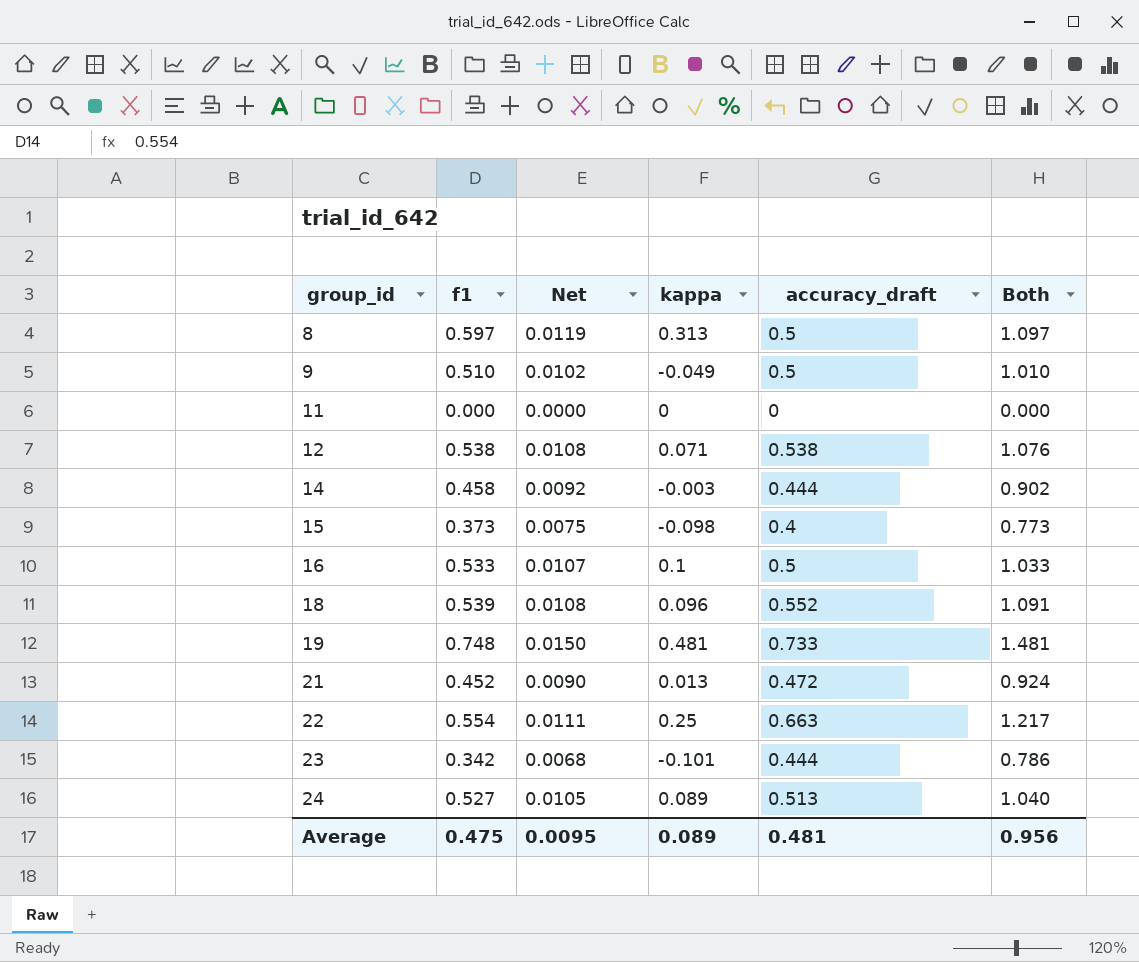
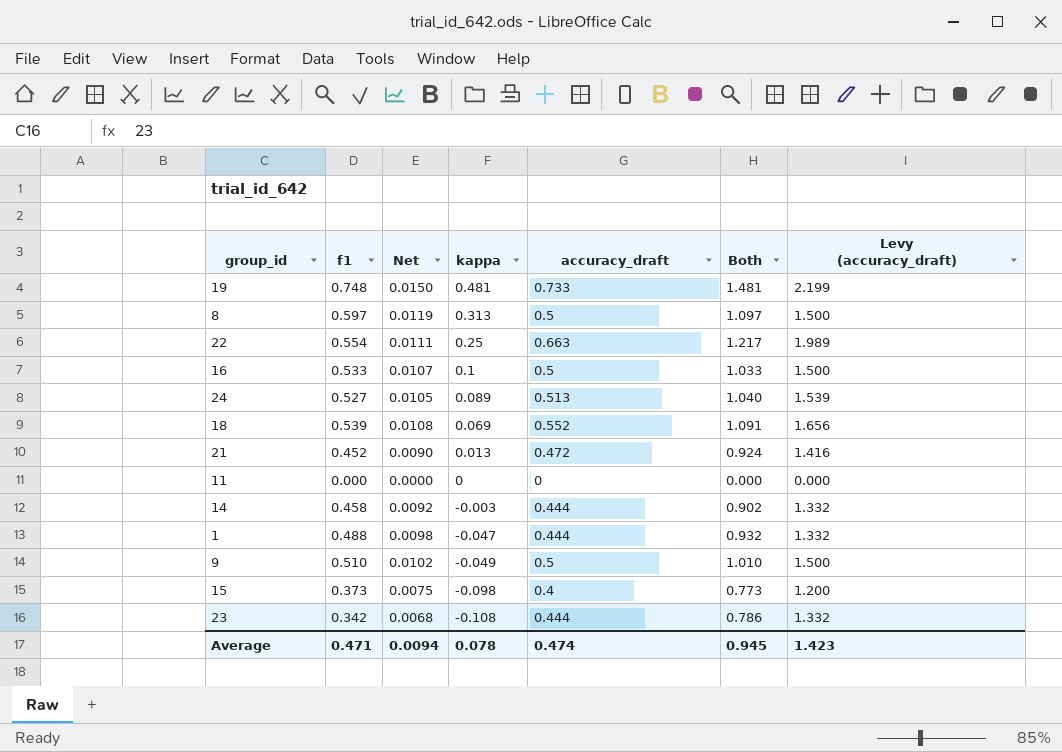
row order: group_id ascending -> kappa descending
column Levy (accuracy_draft) | formula: none -> [accuracy_draft] * 3
row 12: 0.538 | 0.0108 | 0.071 | 0.538 | 1.076 -> none
18 | kappa: 0.096 -> 0.069
row 1: none -> 0.488 | 0.0098 | -0.047 | 0.444 | 0.932 | 1.332
23 | kappa: -0.101 -> -0.108
Average | f1: 0.475 -> 0.471
Average | Net: 0.0095 -> 0.0094
Average | kappa: 0.089 -> 0.078
Average | accuracy_draft: 0.481 -> 0.474
Average | Both: 0.956 -> 0.945

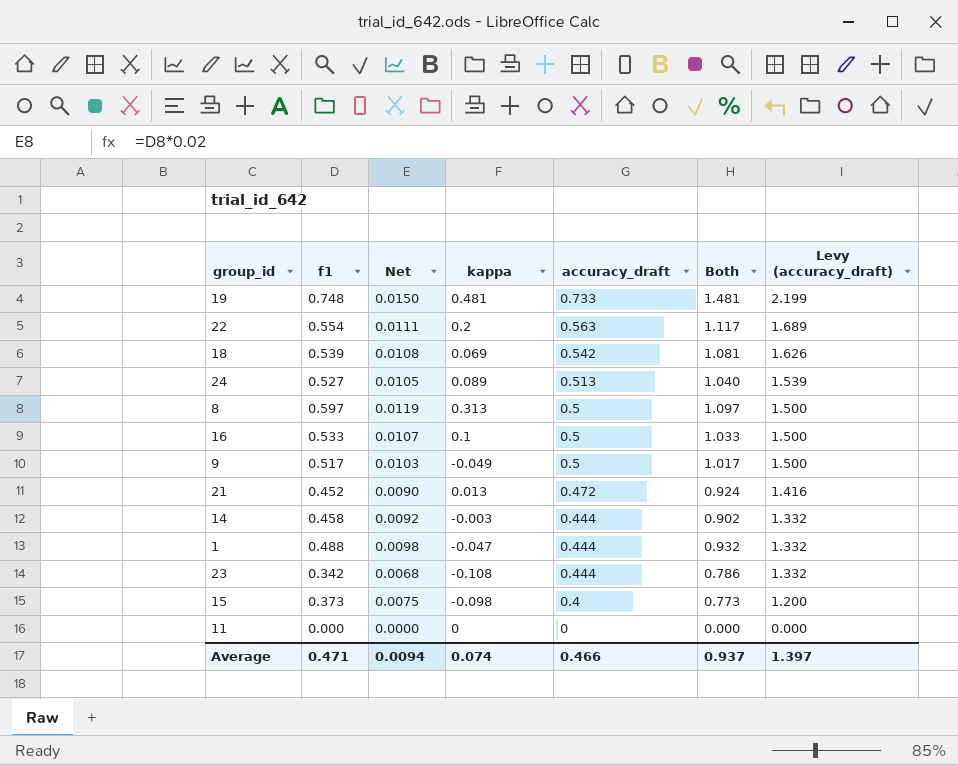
row order: kappa descending -> accuracy_draft descending
22 | kappa: 0.25 -> 0.2
22 | accuracy_draft: 0.663 -> 0.563
22 | Both: 1.217 -> 1.117
22 | Levy (accuracy_draft): 1.989 -> 1.689
18 | accuracy_draft: 0.552 -> 0.542
18 | Both: 1.091 -> 1.081
18 | Levy (accuracy_draft): 1.656 -> 1.626
9 | f1: 0.510 -> 0.517
9 | Net: 0.0102 -> 0.0103
9 | Both: 1.010 -> 1.017
Average | kappa: 0.078 -> 0.074
Average | accuracy_draft: 0.474 -> 0.466
Average | Both: 0.945 -> 0.937
Average | Levy (accuracy_draft): 1.423 -> 1.397

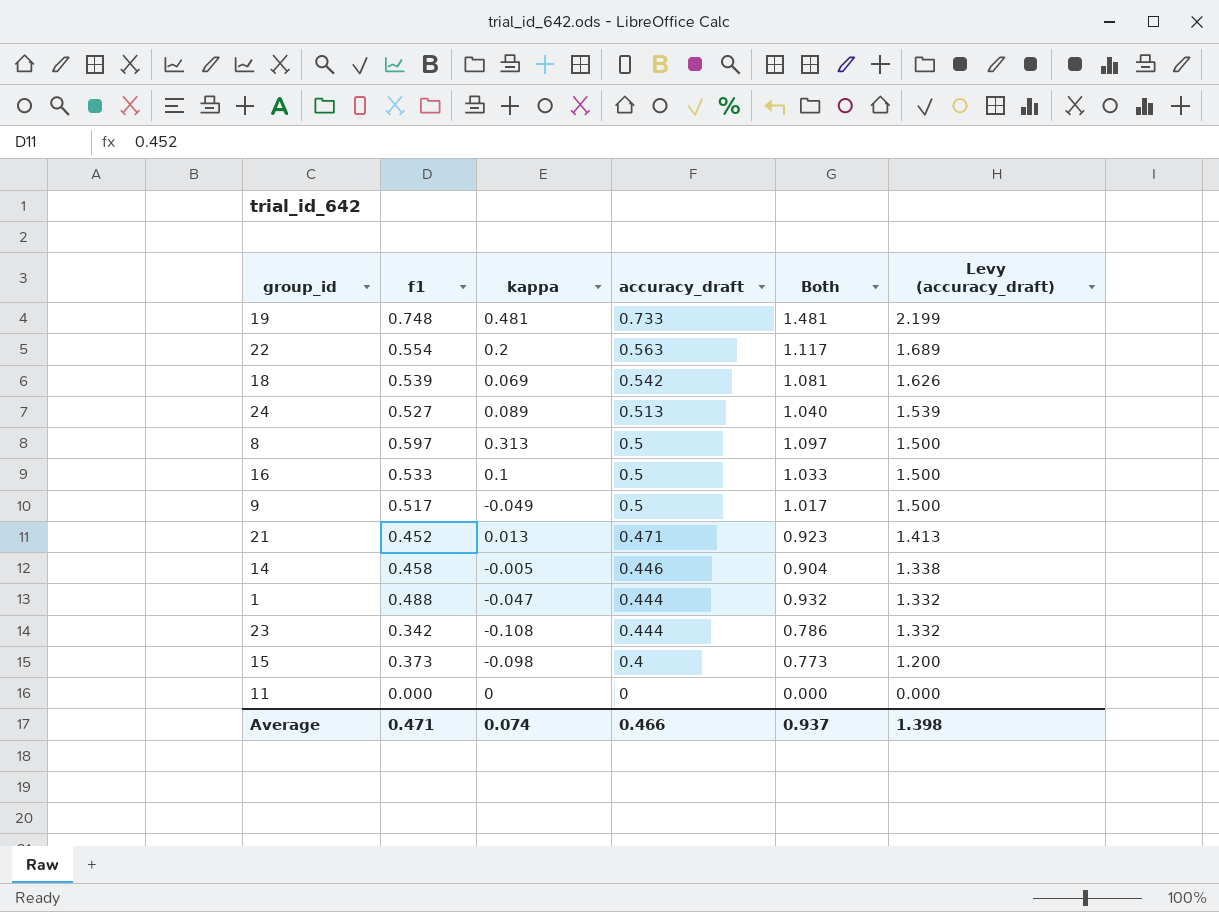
column Net | formula: [f1] * 0.02 -> none
21 | accuracy_draft: 0.472 -> 0.471
21 | Both: 0.924 -> 0.923
21 | Levy (accuracy_draft): 1.416 -> 1.413
14 | kappa: -0.003 -> -0.005
14 | accuracy_draft: 0.444 -> 0.446
14 | Both: 0.902 -> 0.904
14 | Levy (accuracy_draft): 1.332 -> 1.338
Average | Levy (accuracy_draft): 1.397 -> 1.398

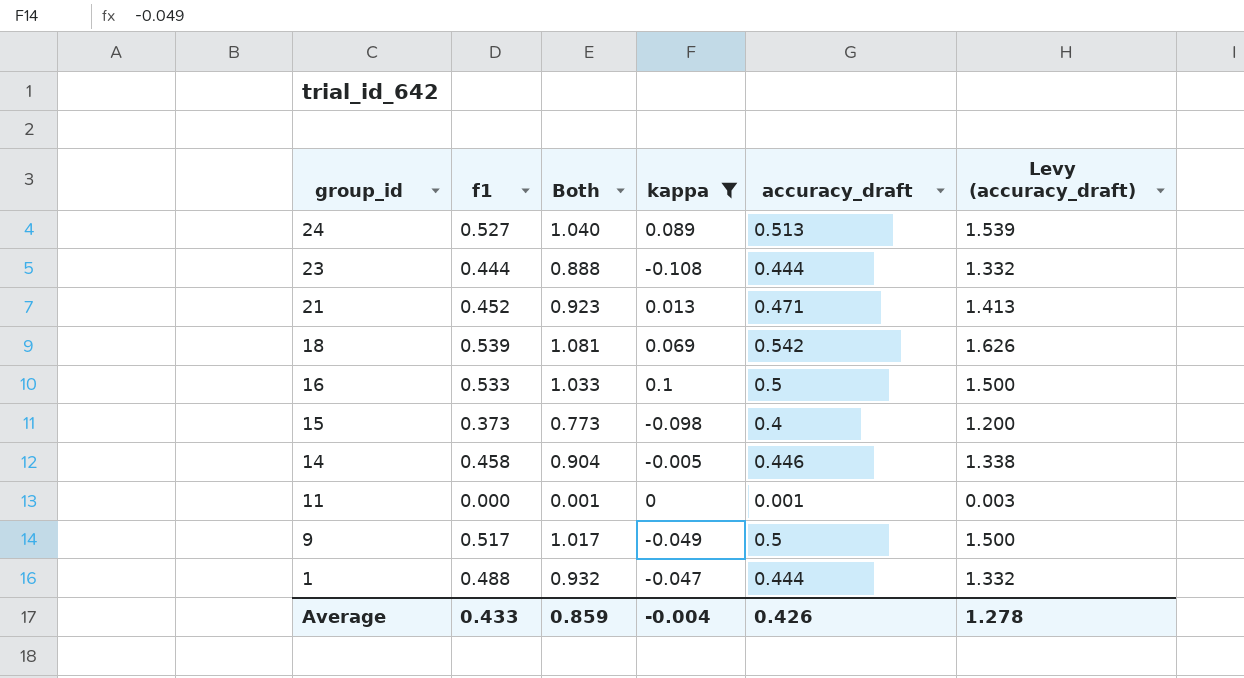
filter: none -> kappa <= 0.1
row order: accuracy_draft descending -> group_id descending
column Both | position: 5 -> 3
23 | f1: 0.342 -> 0.444
23 | Both: 0.786 -> 0.888
11 | Both: 0.000 -> 0.001
11 | accuracy_draft: 0 -> 0.001
11 | Levy (accuracy_draft): 0.000 -> 0.003
Average | f1: 0.471 -> 0.433
Average | Both: 0.937 -> 0.859
Average | kappa: 0.074 -> -0.004
Average | accuracy_draft: 0.466 -> 0.426
Average | Levy (accuracy_draft): 1.398 -> 1.278

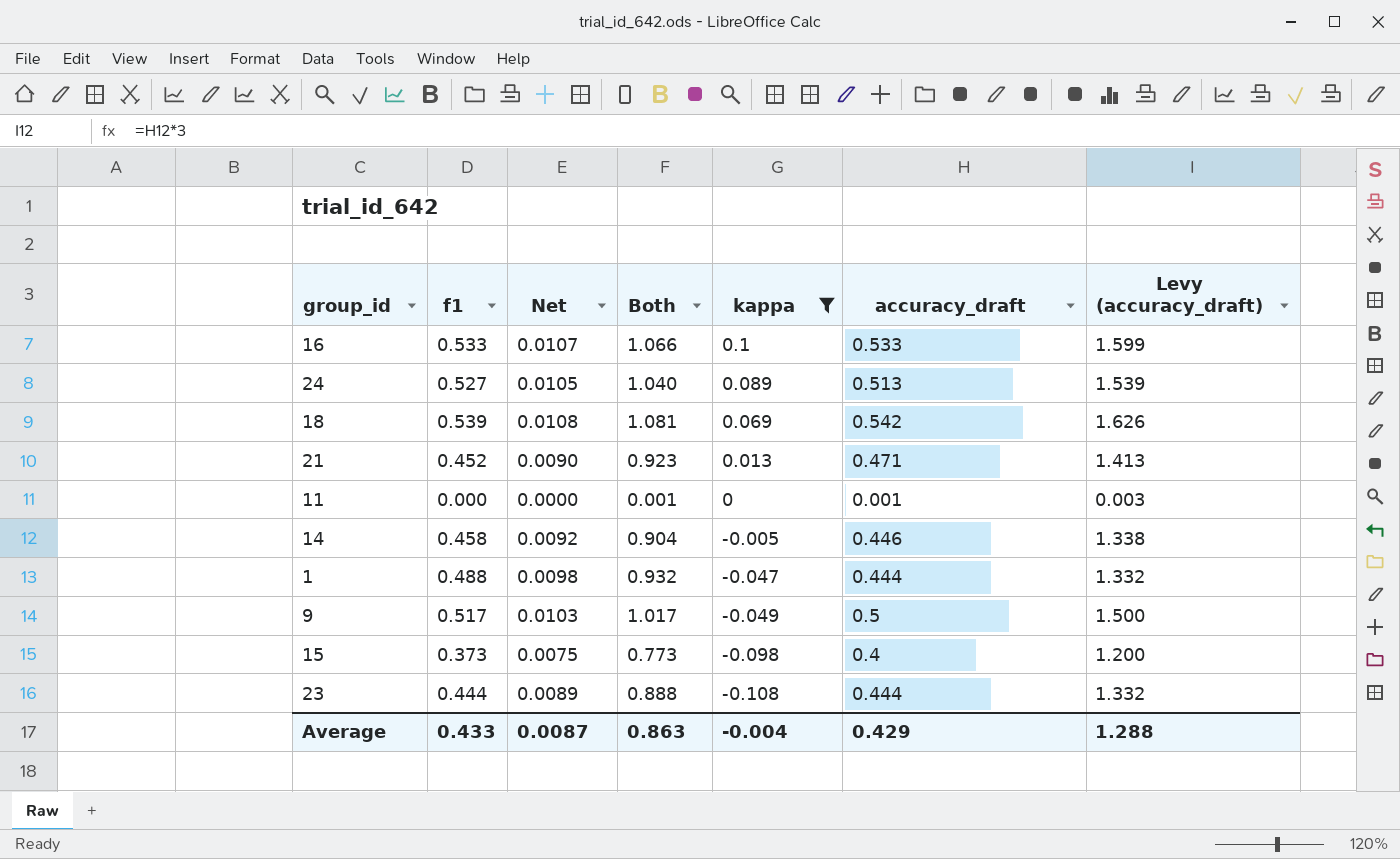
row order: group_id descending -> kappa descending
column Net | formula: none -> [f1] * 0.02
16 | Both: 1.033 -> 1.066
16 | accuracy_draft: 0.5 -> 0.533
16 | Levy (accuracy_draft): 1.500 -> 1.599
Average | Both: 0.859 -> 0.863
Average | accuracy_draft: 0.426 -> 0.429
Average | Levy (accuracy_draft): 1.278 -> 1.288

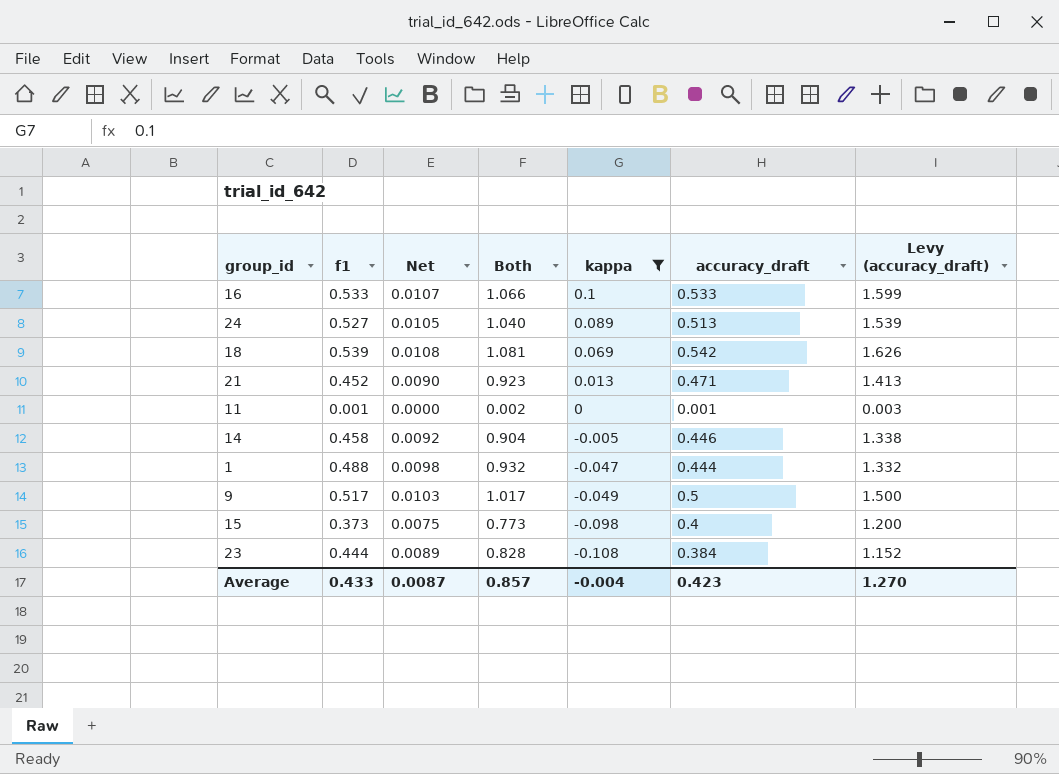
11 | f1: 0.000 -> 0.001
11 | Both: 0.001 -> 0.002
23 | Both: 0.888 -> 0.828
23 | accuracy_draft: 0.444 -> 0.384
23 | Levy (accuracy_draft): 1.332 -> 1.152
Average | Both: 0.863 -> 0.857
Average | accuracy_draft: 0.429 -> 0.423
Average | Levy (accuracy_draft): 1.288 -> 1.270

